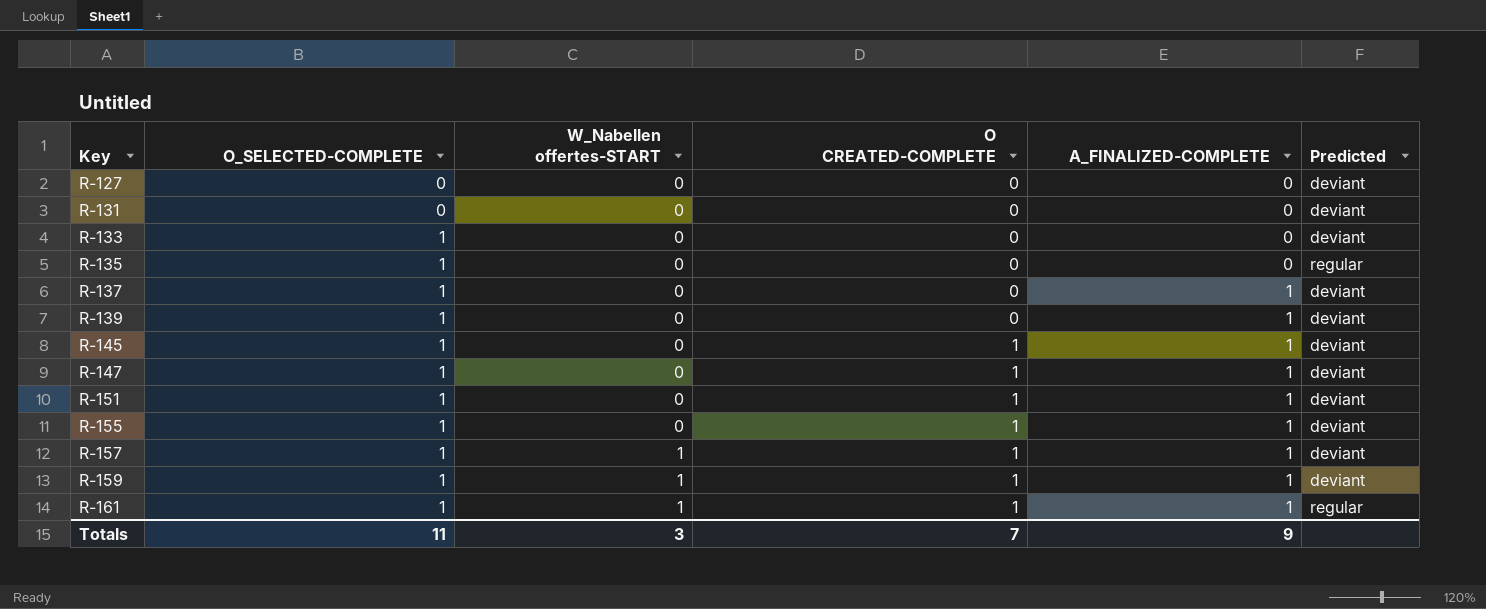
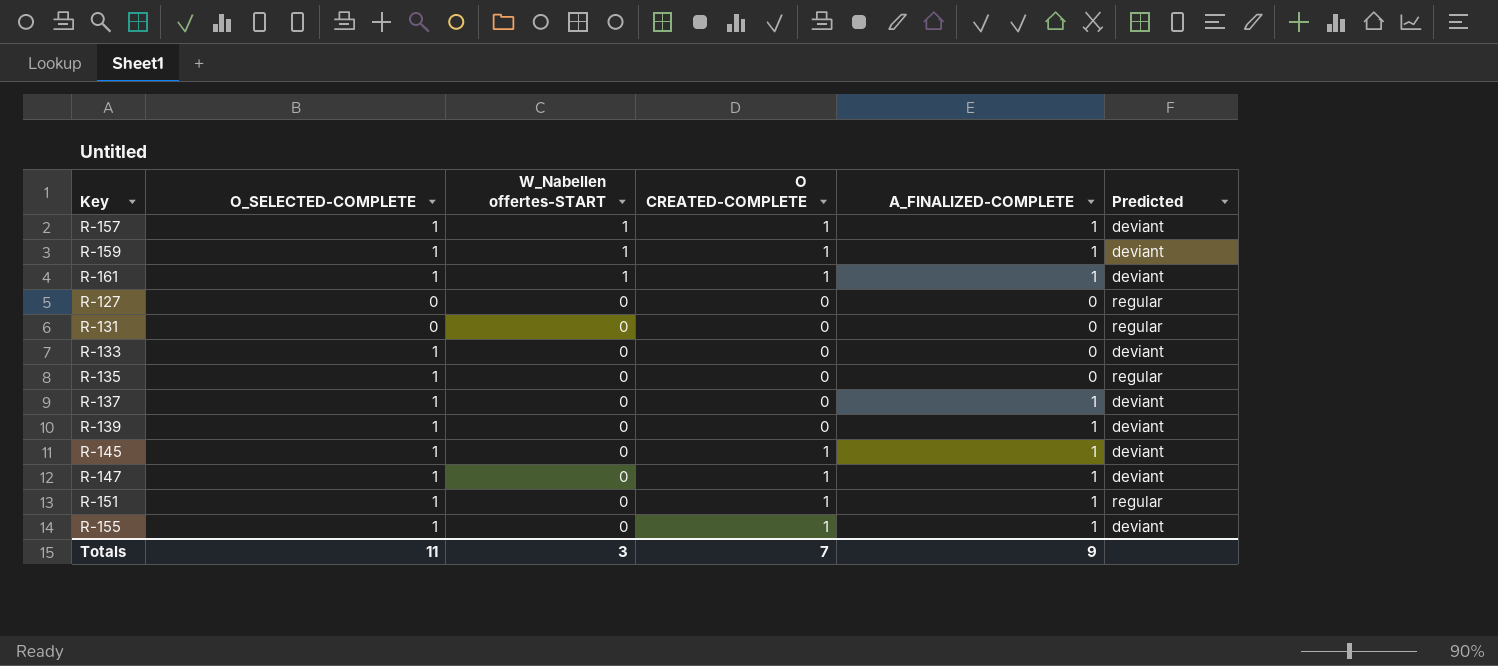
row order: Key ascending -> W_Nabellen offertes-START descending
R-161 | Predicted: regular -> deviant
R-127 | Predicted: deviant -> regular
R-131 | Predicted: deviant -> regular
R-151 | Predicted: deviant -> regular

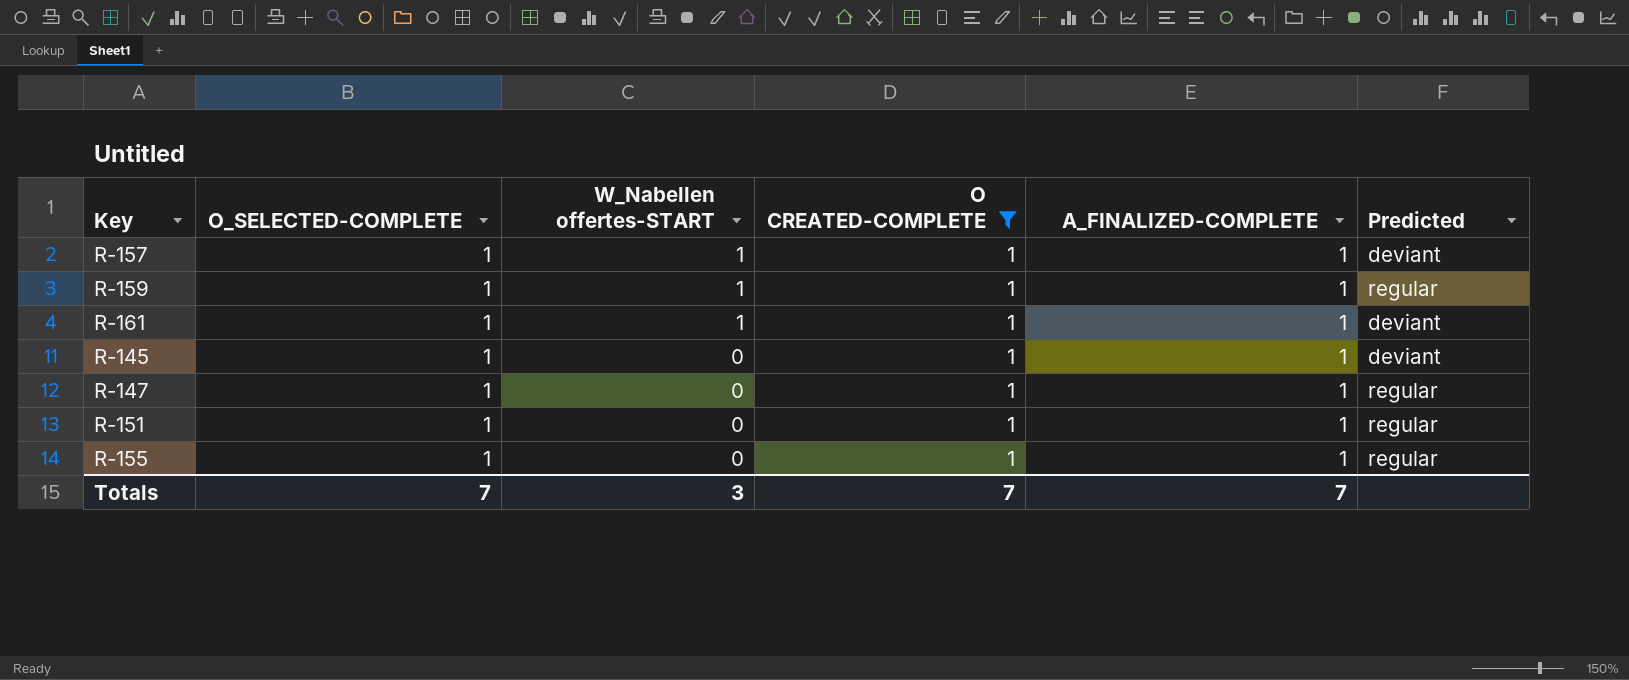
filter: none -> O CREATED-COMPLETE = 1
R-159 | Predicted: deviant -> regular
R-147 | Predicted: deviant -> regular
R-155 | Predicted: deviant -> regular
Totals | O_SELECTED-COMPLETE: 11 -> 7
Totals | A_FINALIZED-COMPLETE: 9 -> 7

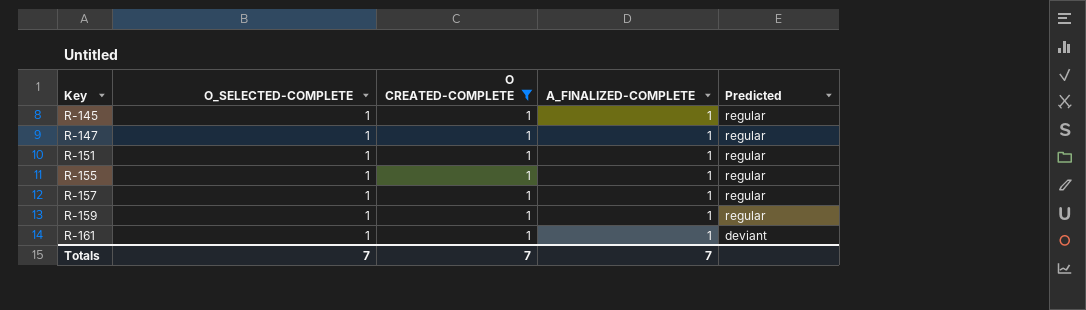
row order: W_Nabellen offertes-START descending -> Key ascending
column W_Nabellen offertes-START | position: 3 -> none
R-145 | Predicted: deviant -> regular
R-157 | Predicted: deviant -> regular

